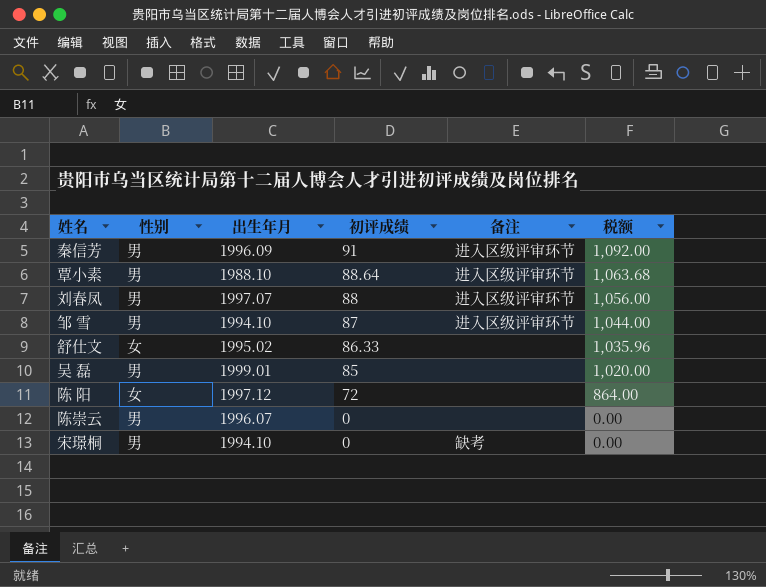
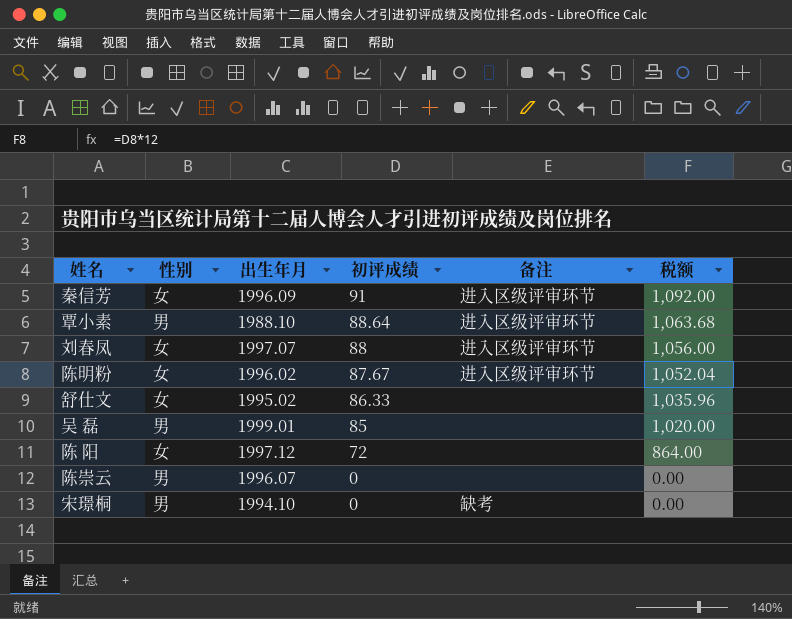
row 邹 雪: 男 | 1994.10 | 87 | 进入区级评审环节 | 1,044.00 -> none
秦信芳 | 性别: 男 -> 女
刘春凤 | 性别: 男 -> 女
row 陈明粉: none -> 女 | 1996.02 | 87.67 | 进入区级评审环节 | 1,052.04

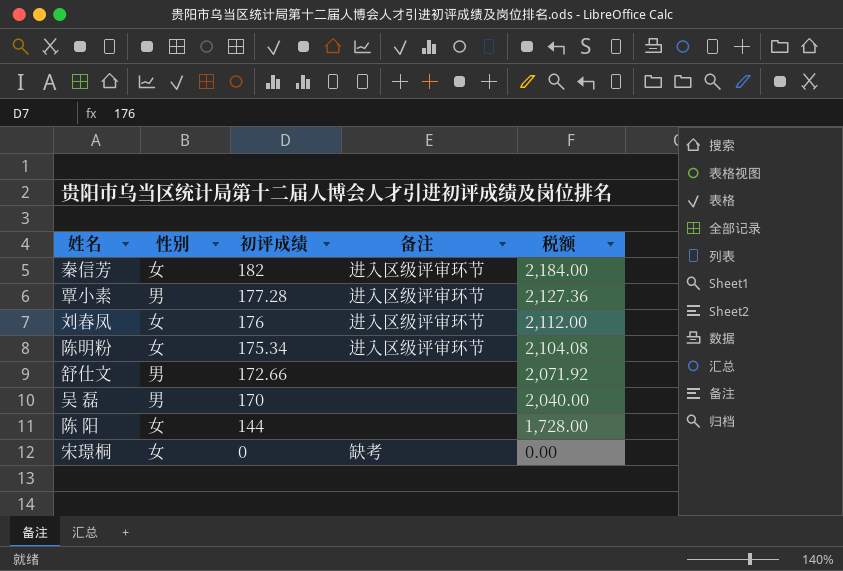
column 出生年月 | position: 3 -> none
row 陈崇云: 男 | 1996.07 | 0 | none | 0.00 -> none
秦信芳 | 初评成绩: 91 -> 182
秦信芳 | 税额: 1,092.00 -> 2,184.00
覃小素 | 初评成绩: 88.64 -> 177.28
覃小素 | 税额: 1,063.68 -> 2,127.36
刘春凤 | 初评成绩: 88 -> 176
刘春凤 | 税额: 1,056.00 -> 2,112.00
陈明粉 | 初评成绩: 87.67 -> 175.34
陈明粉 | 税额: 1,052.04 -> 2,104.08
舒仕文 | 性别: 女 -> 男
舒仕文 | 初评成绩: 86.33 -> 172.66
舒仕文 | 税额: 1,035.96 -> 2,071.92
吴 磊 | 初评成绩: 85 -> 170
吴 磊 | 税额: 1,020.00 -> 2,040.00
陈 阳 | 初评成绩: 72 -> 144
陈 阳 | 税额: 864.00 -> 1,728.00
宋璟桐 | 性别: 男 -> 女

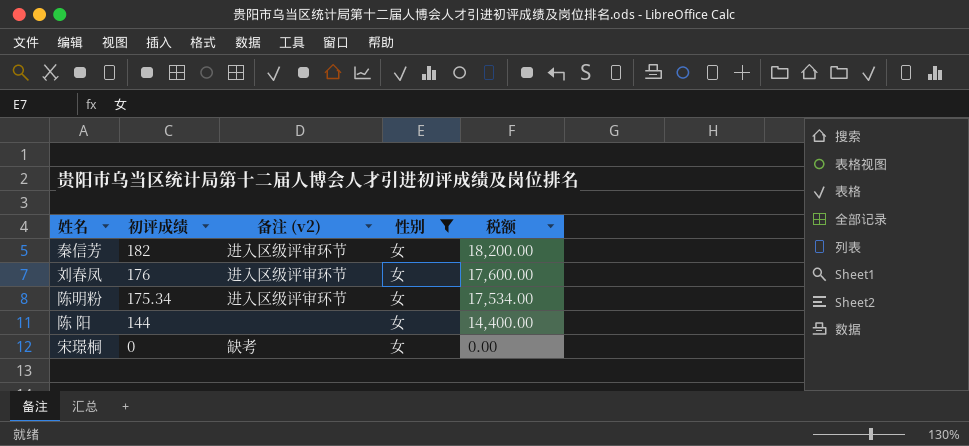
filter: none -> 性别 = 女
column name: 备注 -> 备注 (v2)
column 性别 | position: 2 -> 4
column 税额 | formula: [初评成绩] * 12 -> [初评成绩] * 100

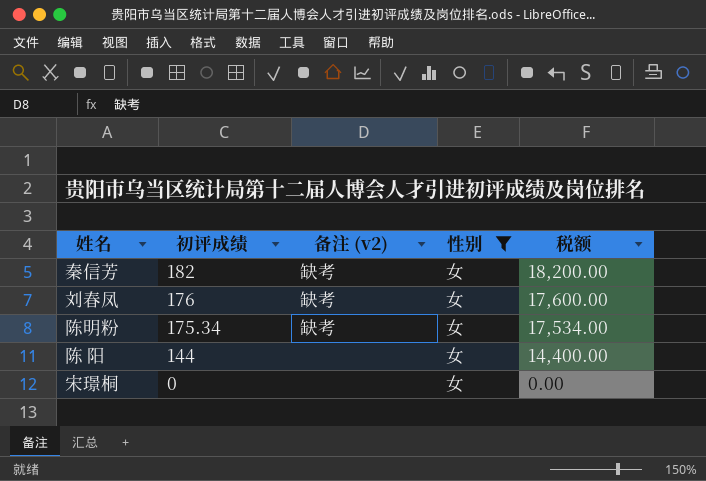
秦信芳 | 备注 (v2): 进入区级评审环节 -> 缺考
刘春凤 | 备注 (v2): 进入区级评审环节 -> 缺考
陈明粉 | 备注 (v2): 进入区级评审环节 -> 缺考
宋璟桐 | 备注 (v2): 缺考 -> none

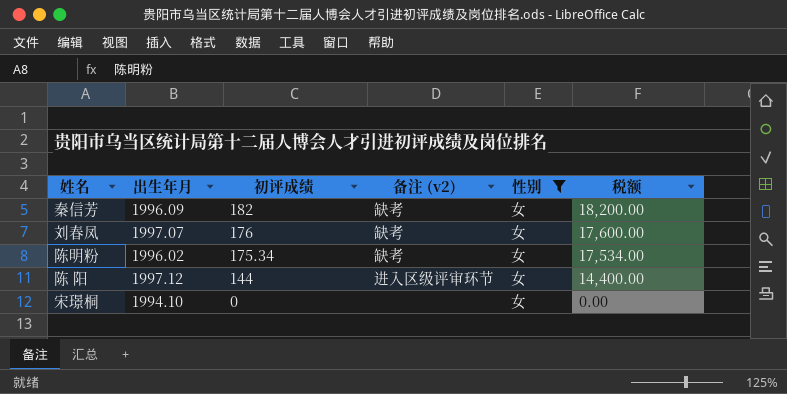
column 出生年月 | position: none -> 2
陈 阳 | 备注 (v2): none -> 进入区级评审环节

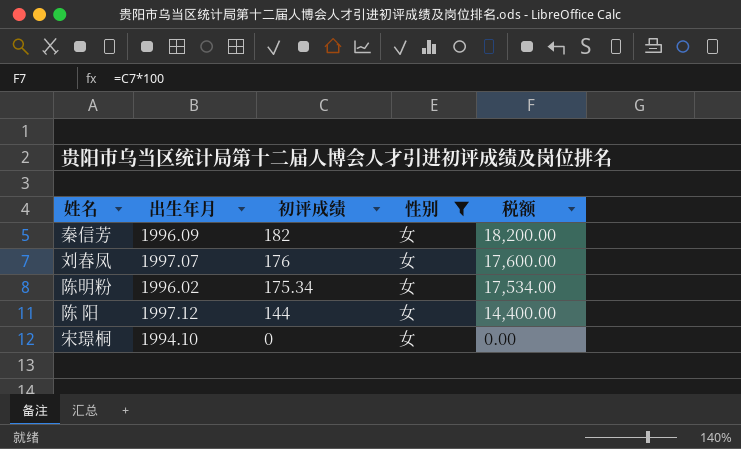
column 备注 (v2) | position: 4 -> none

